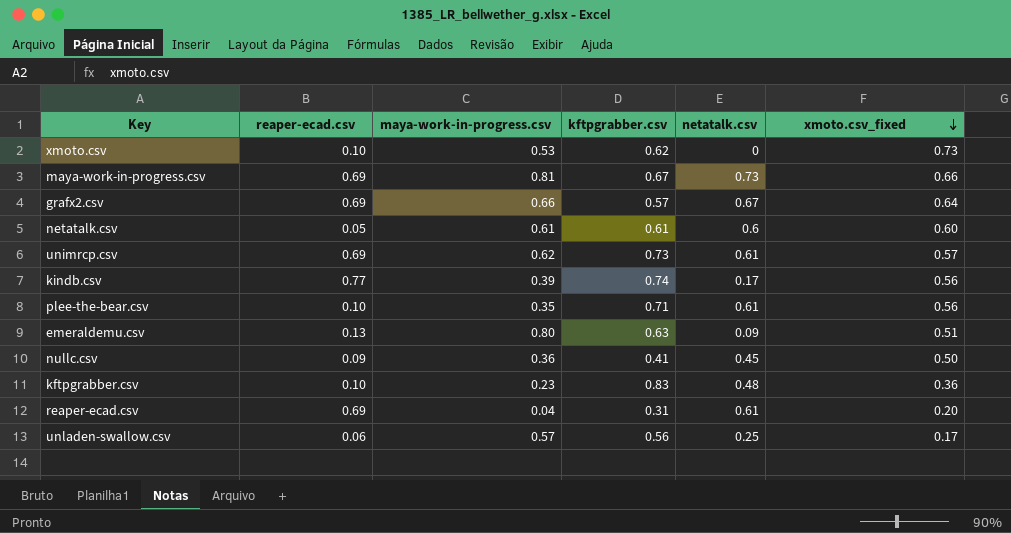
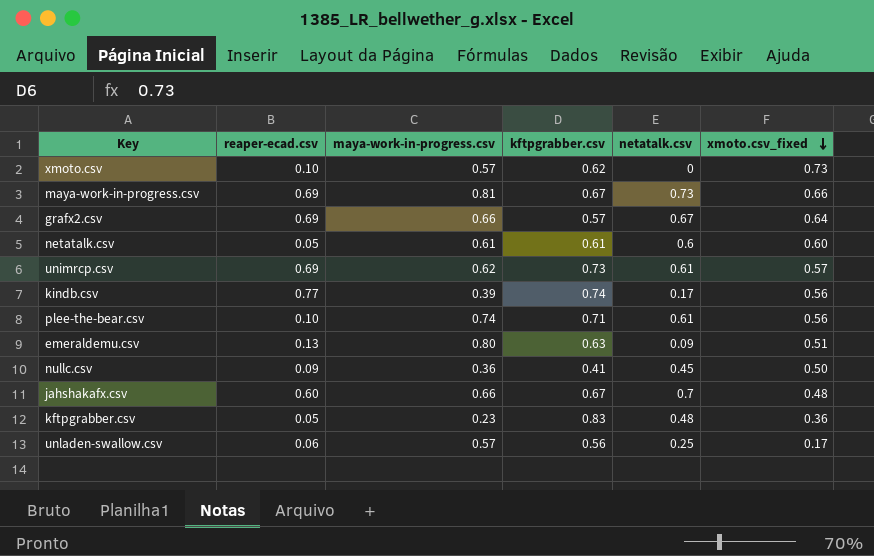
row reaper-ecad.csv: 0.69 | 0.04 | 0.31 | 0.61 | 0.20 -> none
xmoto.csv | maya-work-in-progress.csv: 0.53 -> 0.57
plee-the-bear.csv | maya-work-in-progress.csv: 0.35 -> 0.74
row jahshakafx.csv: none -> 0.60 | 0.66 | 0.67 | 0.7 | 0.48
kftpgrabber.csv | reaper-ecad.csv: 0.10 -> 0.05

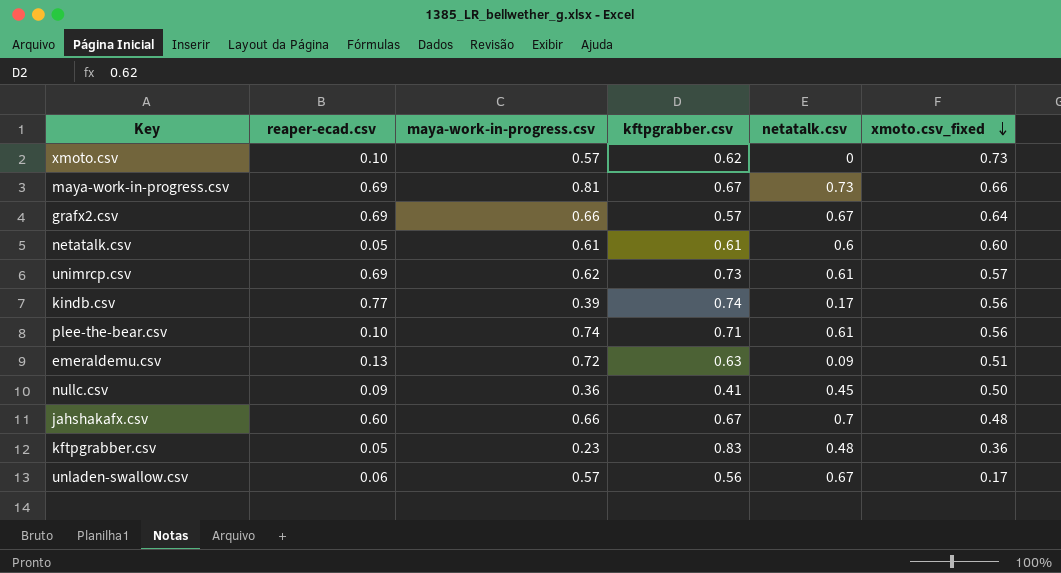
emeraldemu.csv | maya-work-in-progress.csv: 0.80 -> 0.72
unladen-swallow.csv | netatalk.csv: 0.25 -> 0.67

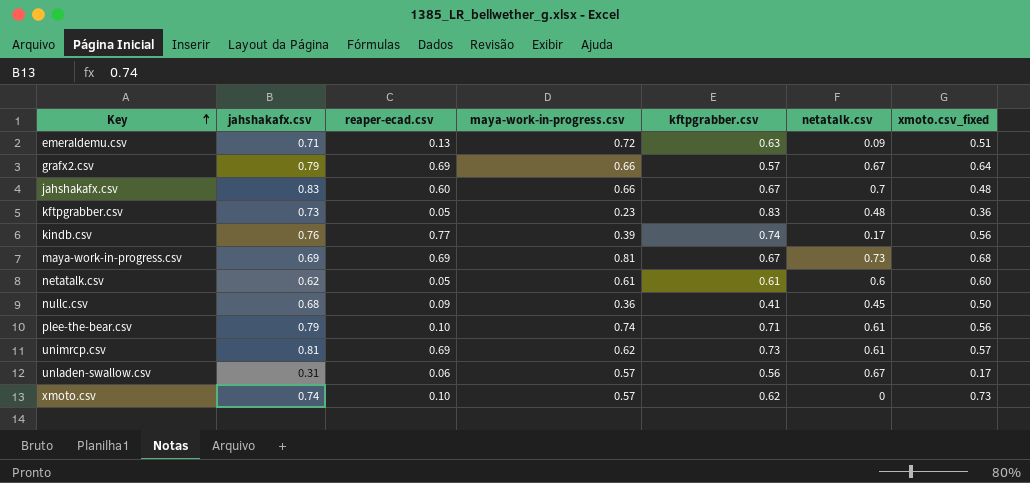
row order: xmoto.csv_fixed descending -> Key ascending
column jahshakafx.csv | position: none -> 2
maya-work-in-progress.csv | xmoto.csv_fixed: 0.66 -> 0.68

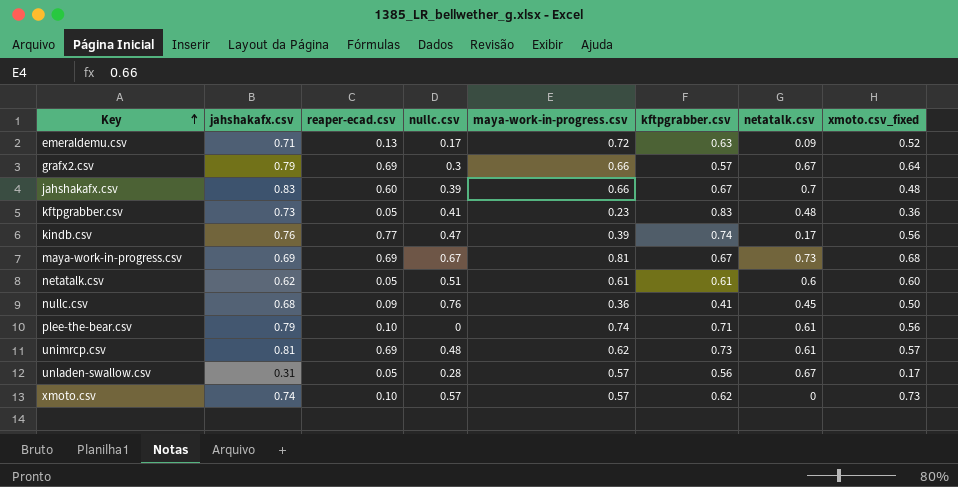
column nullc.csv | position: none -> 4
emeraldemu.csv | xmoto.csv_fixed: 0.51 -> 0.52
unladen-swallow.csv | reaper-ecad.csv: 0.06 -> 0.05

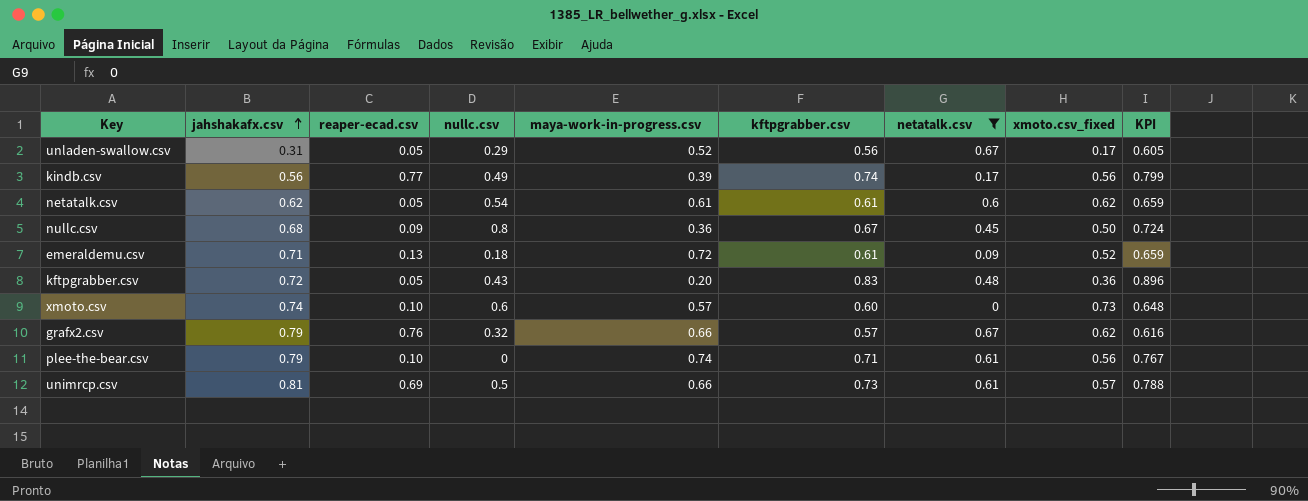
filter: none -> netatalk.csv <= 0.67
row order: Key ascending -> jahshakafx.csv ascending
column KPI | formula: none -> [kftpgrabber.csv] * 1.08
unladen-swallow.csv | nullc.csv: 0.28 -> 0.29
unladen-swallow.csv | maya-work-in-progress.csv: 0.57 -> 0.52
kindb.csv | jahshakafx.csv: 0.76 -> 0.56
kindb.csv | nullc.csv: 0.47 -> 0.49
netatalk.csv | nullc.csv: 0.51 -> 0.54
netatalk.csv | xmoto.csv_fixed: 0.60 -> 0.62
nullc.csv | nullc.csv: 0.76 -> 0.8
nullc.csv | kftpgrabber.csv: 0.41 -> 0.67
emeraldemu.csv | nullc.csv: 0.17 -> 0.18
emeraldemu.csv | kftpgrabber.csv: 0.63 -> 0.61
kftpgrabber.csv | jahshakafx.csv: 0.73 -> 0.72
kftpgrabber.csv | nullc.csv: 0.41 -> 0.43
kftpgrabber.csv | maya-work-in-progress.csv: 0.23 -> 0.20
xmoto.csv | nullc.csv: 0.57 -> 0.6
xmoto.csv | kftpgrabber.csv: 0.62 -> 0.60
grafx2.csv | reaper-ecad.csv: 0.69 -> 0.76
grafx2.csv | nullc.csv: 0.3 -> 0.32
grafx2.csv | xmoto.csv_fixed: 0.64 -> 0.62
unimrcp.csv | nullc.csv: 0.48 -> 0.5
unimrcp.csv | maya-work-in-progress.csv: 0.62 -> 0.66

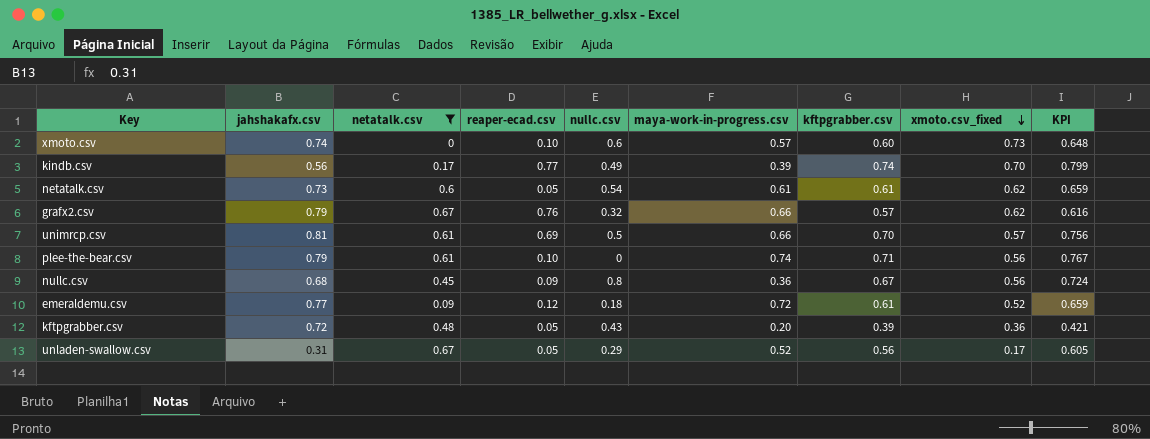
row order: jahshakafx.csv ascending -> xmoto.csv_fixed descending
column netatalk.csv | position: 7 -> 3
kindb.csv | xmoto.csv_fixed: 0.56 -> 0.70
netatalk.csv | jahshakafx.csv: 0.62 -> 0.73
unimrcp.csv | kftpgrabber.csv: 0.73 -> 0.70
unimrcp.csv | KPI: 0.788 -> 0.756
nullc.csv | xmoto.csv_fixed: 0.50 -> 0.56
emeraldemu.csv | jahshakafx.csv: 0.71 -> 0.77
emeraldemu.csv | reaper-ecad.csv: 0.13 -> 0.12
kftpgrabber.csv | kftpgrabber.csv: 0.83 -> 0.39
kftpgrabber.csv | KPI: 0.896 -> 0.421

